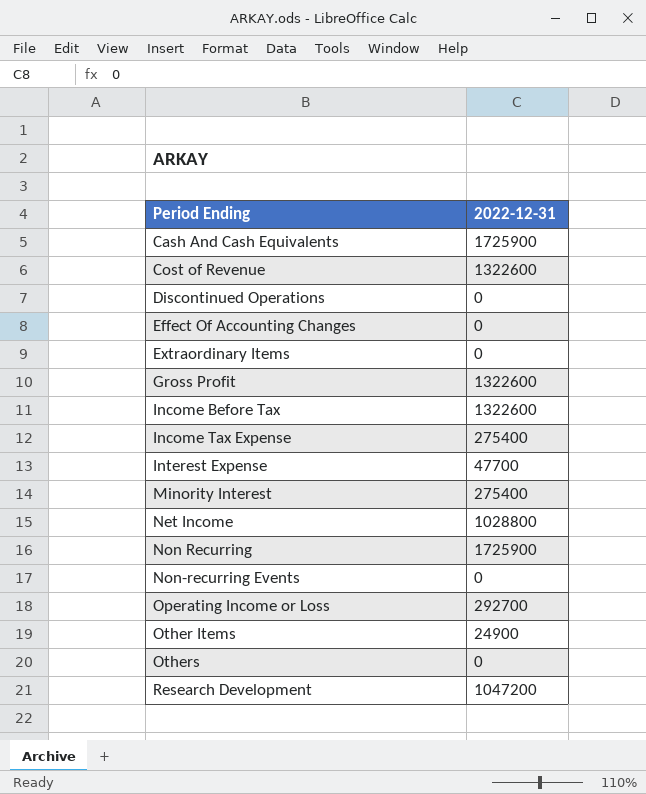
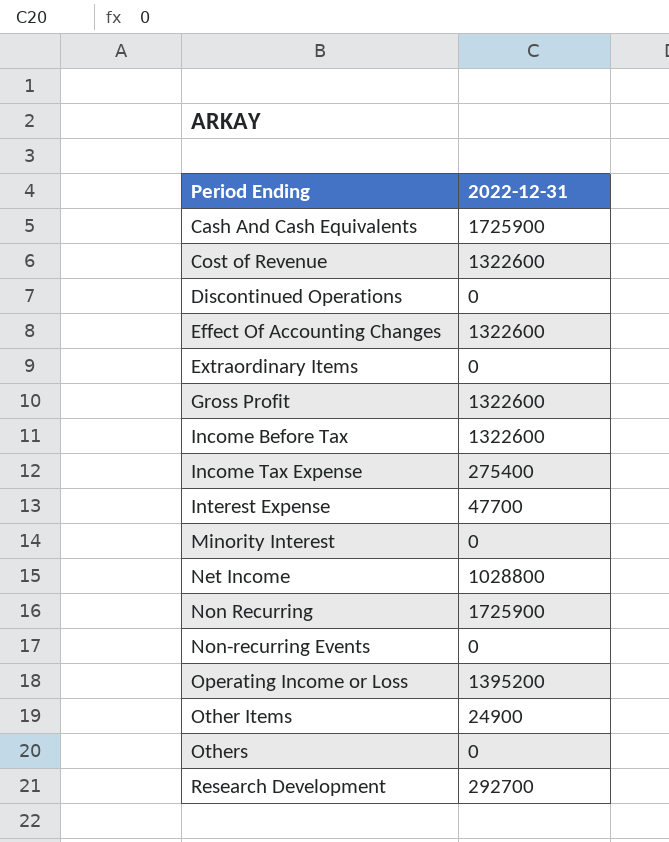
Effect Of Accounting Changes | 2022-12-31: 0 -> 1322600
Minority Interest | 2022-12-31: 275400 -> 0
Operating Income or Loss | 2022-12-31: 292700 -> 1395200
Research Development | 2022-12-31: 1047200 -> 292700

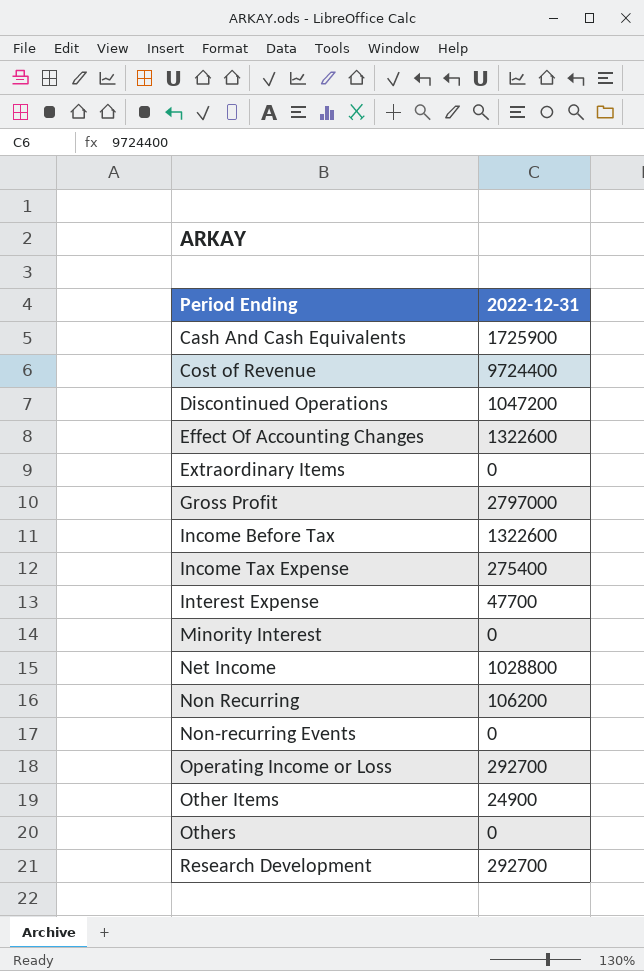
Cost of Revenue | 2022-12-31: 1322600 -> 9724400
Discontinued Operations | 2022-12-31: 0 -> 1047200
Gross Profit | 2022-12-31: 1322600 -> 2797000
Non Recurring | 2022-12-31: 1725900 -> 106200
Operating Income or Loss | 2022-12-31: 1395200 -> 292700

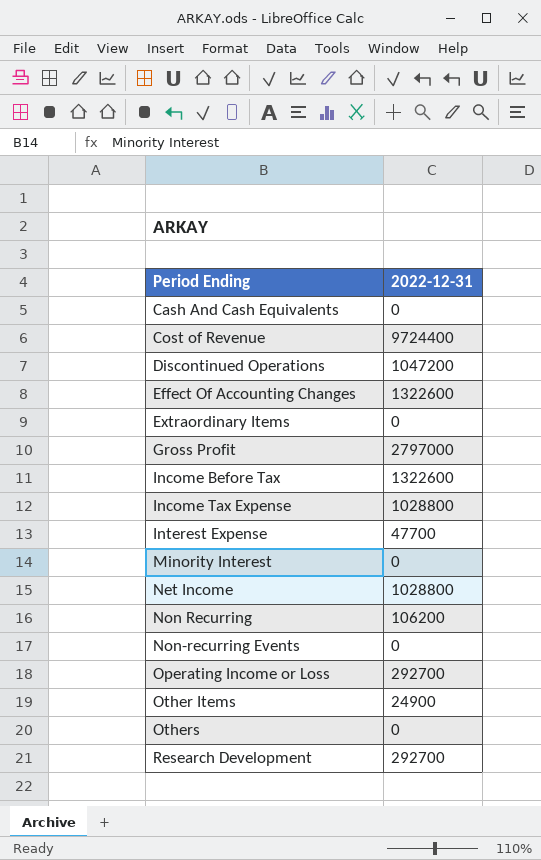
Cash And Cash Equivalents | 2022-12-31: 1725900 -> 0
Income Tax Expense | 2022-12-31: 275400 -> 1028800

